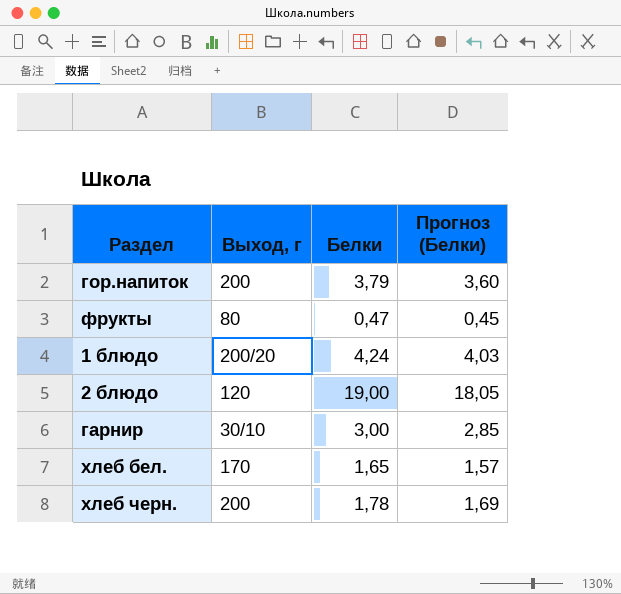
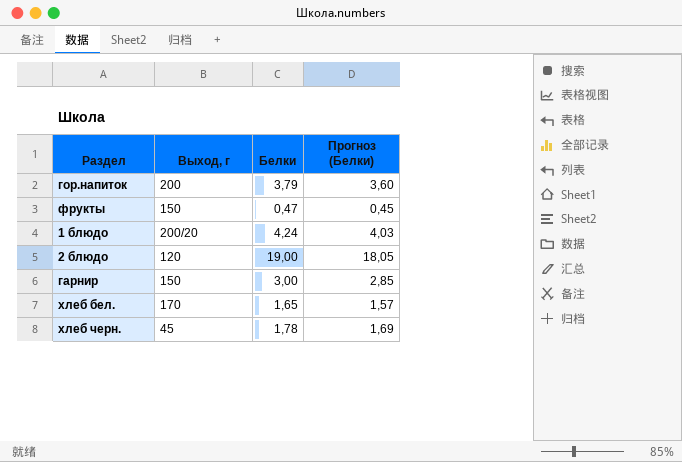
фрукты | Выход, г: 80 -> 150
гарнир | Выход, г: 30/10 -> 150
хлеб черн. | Выход, г: 200 -> 45

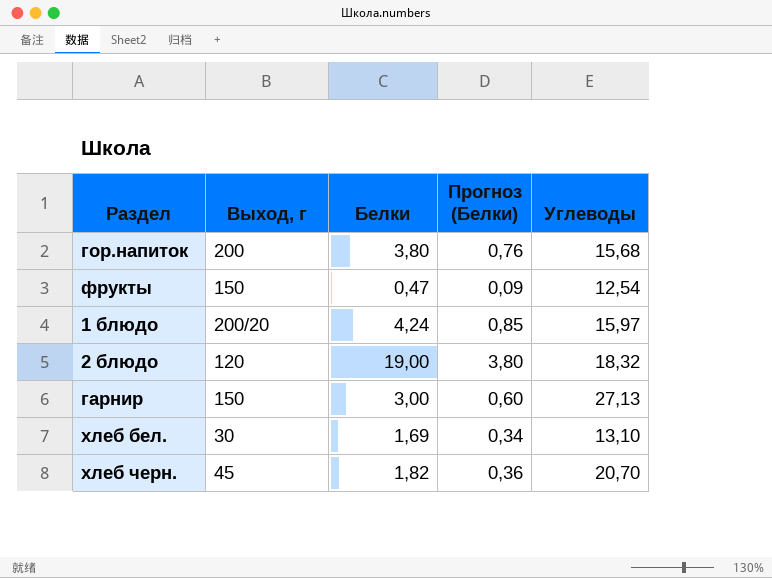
column Прогноз (Белки) | formula: [Белки] * 0,95 -> [Белки] * 0,2
column Углеводы | position: none -> 5
гор.напиток | Белки: 3,79 -> 3,80
хлеб бел. | Выход, г: 170 -> 30
хлеб бел. | Белки: 1,65 -> 1,69
хлеб черн. | Белки: 1,78 -> 1,82

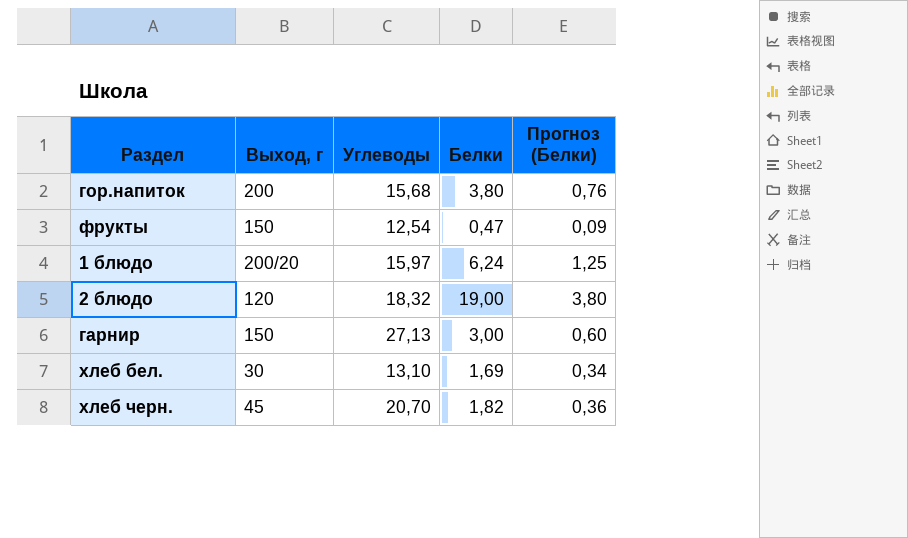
column Углеводы | position: 5 -> 3
1 блюдо | Белки: 4,24 -> 6,24
1 блюдо | Прогноз (Белки): 0,85 -> 1,25

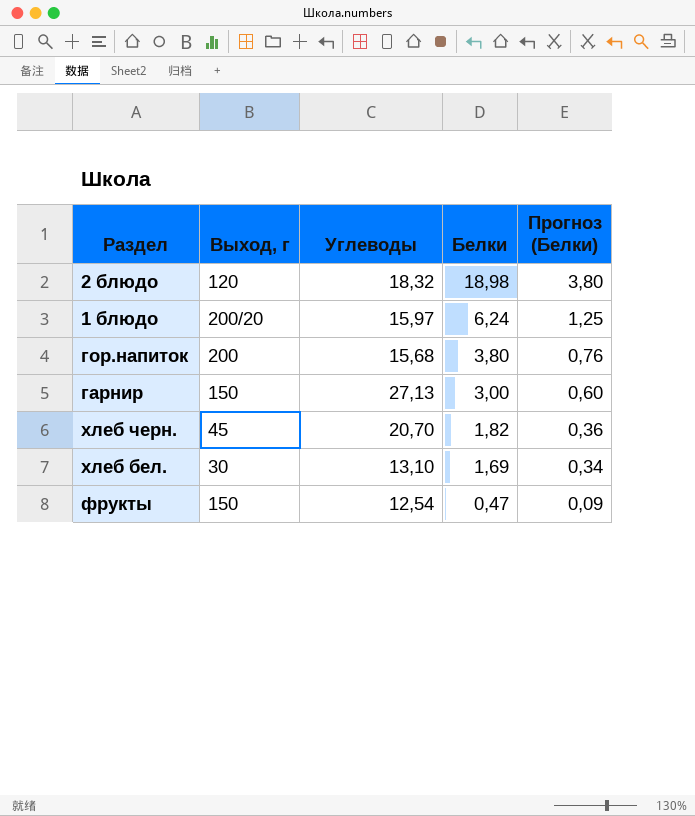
row order: none -> Белки descending
2 блюдо | Белки: 19,00 -> 18,98

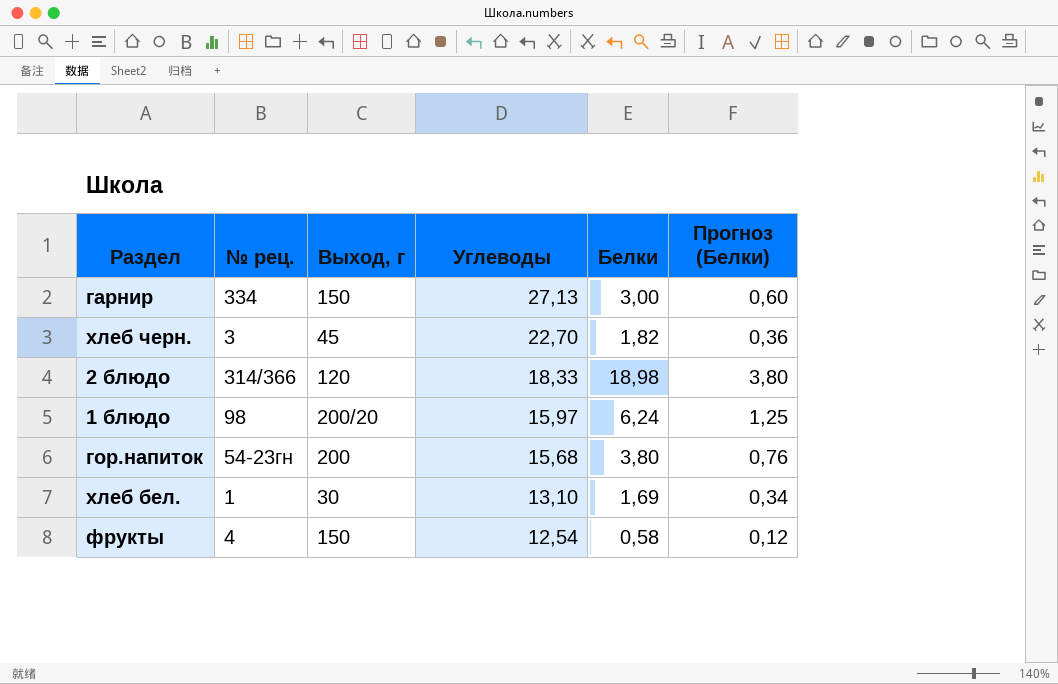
row order: Белки descending -> Углеводы descending
column № рец. | position: none -> 2
хлеб черн. | Углеводы: 20,70 -> 22,70
2 блюдо | Углеводы: 18,32 -> 18,33
фрукты | Белки: 0,47 -> 0,58
фрукты | Прогноз (Белки): 0,09 -> 0,12

